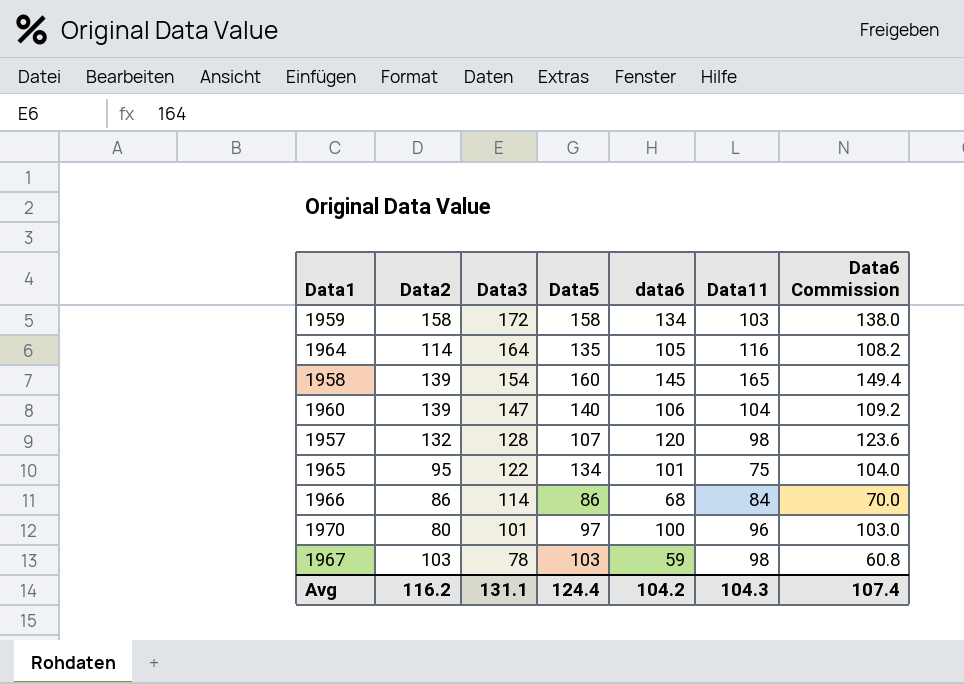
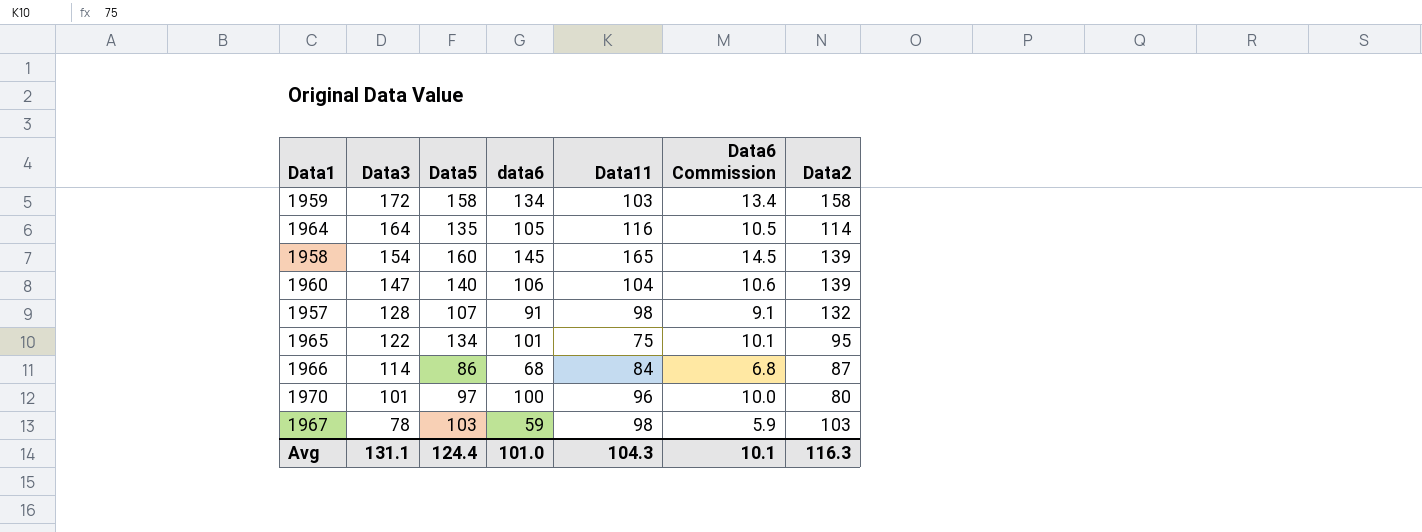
column Data6 Commission | formula: [data6] * 1.03 -> [data6] * 0.1
column Data2 | position: 2 -> 7
1957 | data6: 120 -> 91
1966 | Data2: 86 -> 87
Avg | data6: 104.2 -> 101.0
Avg | Data6 Commission: 107.4 -> 10.1
Avg | Data2: 116.2 -> 116.3

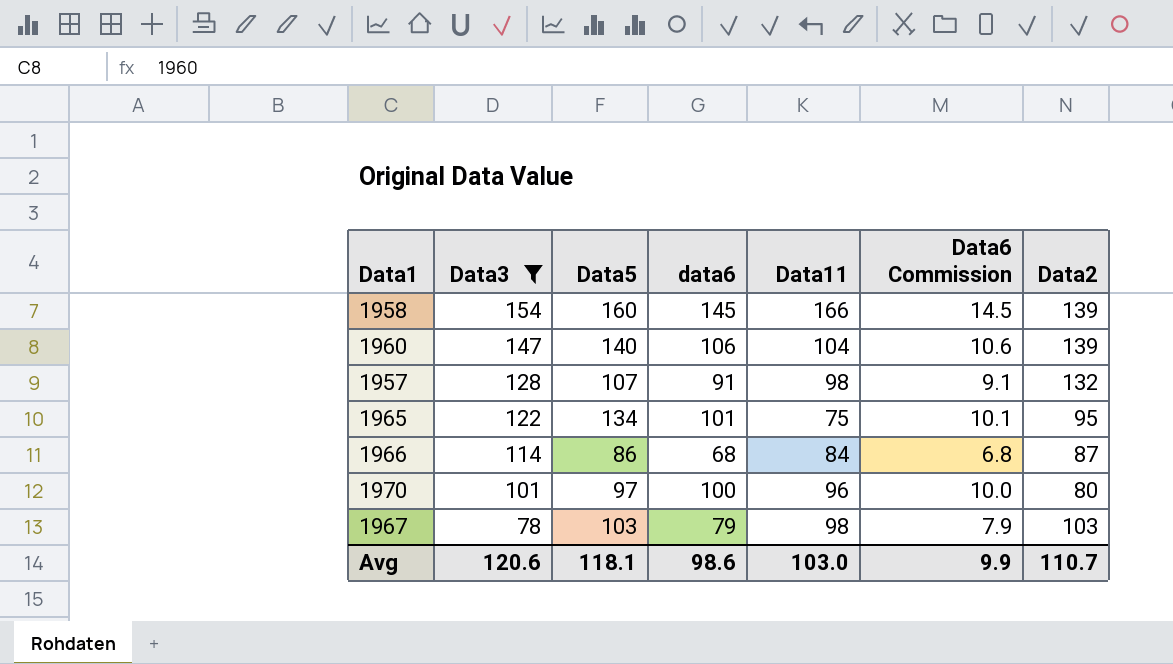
filter: none -> Data3 <= 154
1958 | Data11: 165 -> 166
1967 | data6: 59 -> 79
1967 | Data6 Commission: 5.9 -> 7.9
Avg | Data3: 131.1 -> 120.6
Avg | Data5: 124.4 -> 118.1
Avg | data6: 101.0 -> 98.6
Avg | Data11: 104.3 -> 103.0
Avg | Data6 Commission: 10.1 -> 9.9
Avg | Data2: 116.3 -> 110.7

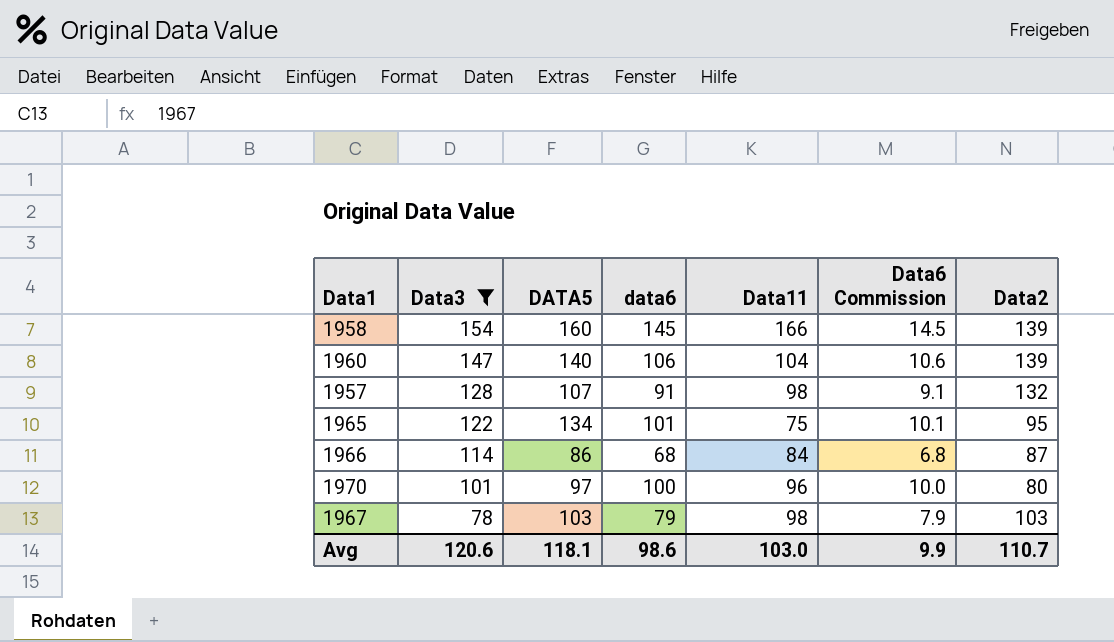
column name: Data5 -> DATA5

